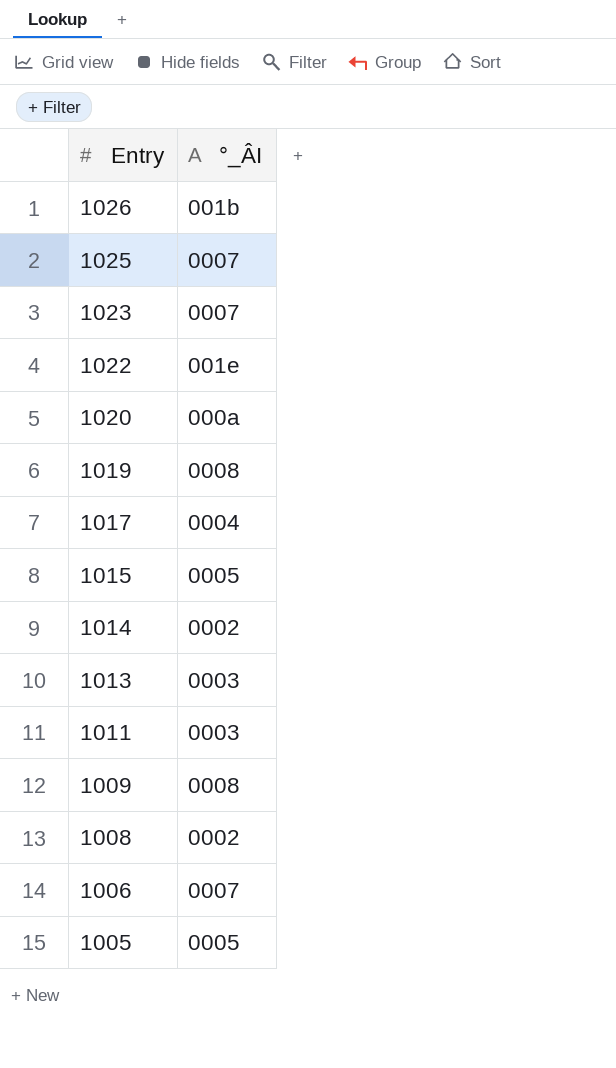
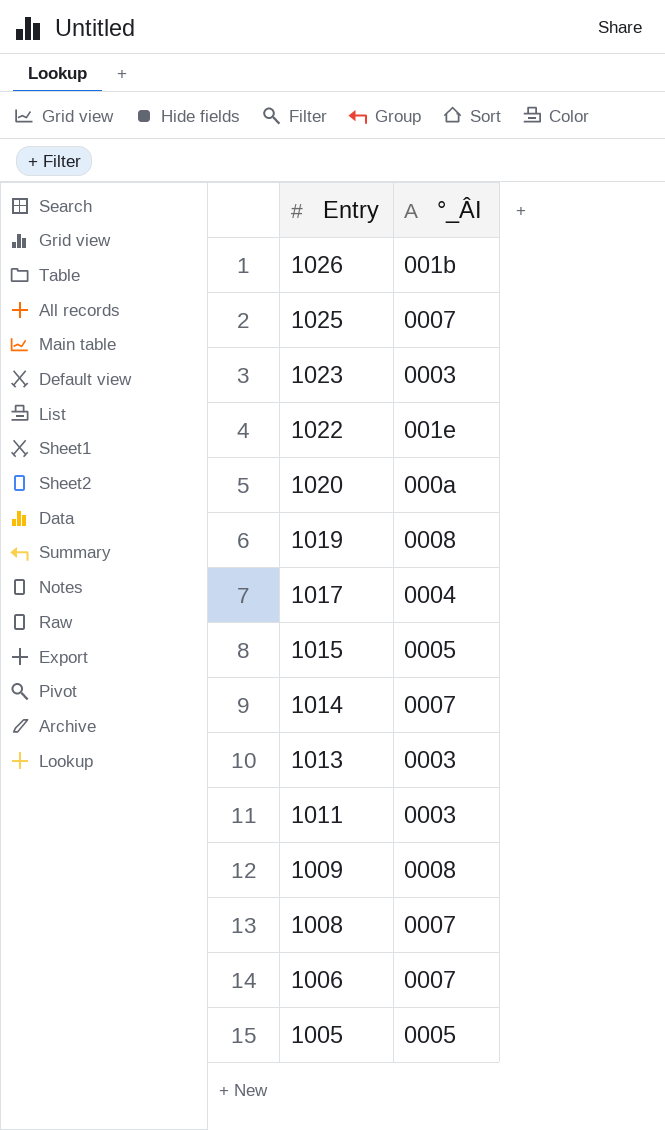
1023 | °_ÂI: 0007 -> 0003
1014 | °_ÂI: 0002 -> 0007
1008 | °_ÂI: 0002 -> 0007

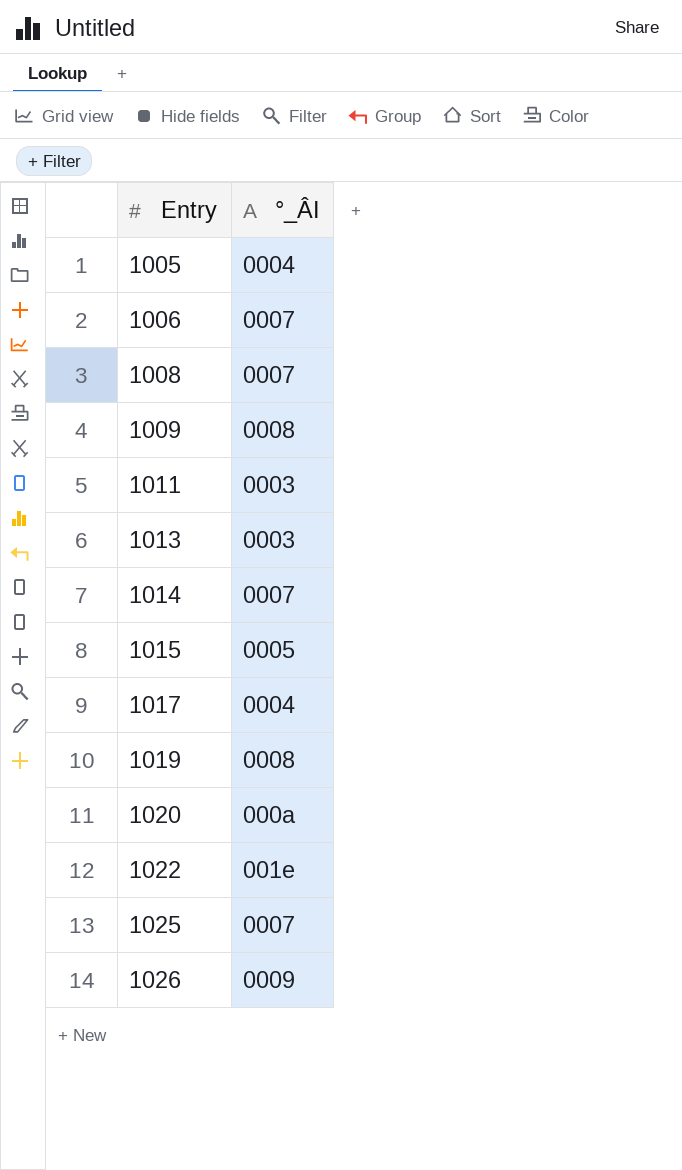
row order: Entry descending -> Entry ascending
row 1023: 0003 -> none
1005 | °_ÂI: 0005 -> 0004
1026 | °_ÂI: 001b -> 0009

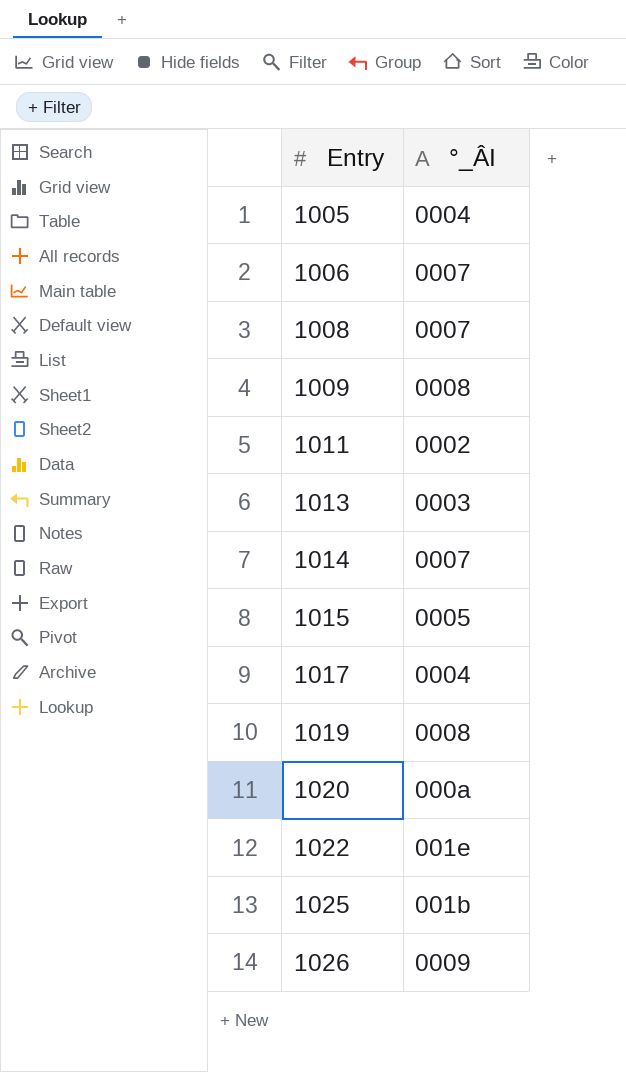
1011 | °_ÂI: 0003 -> 0002
1025 | °_ÂI: 0007 -> 001b

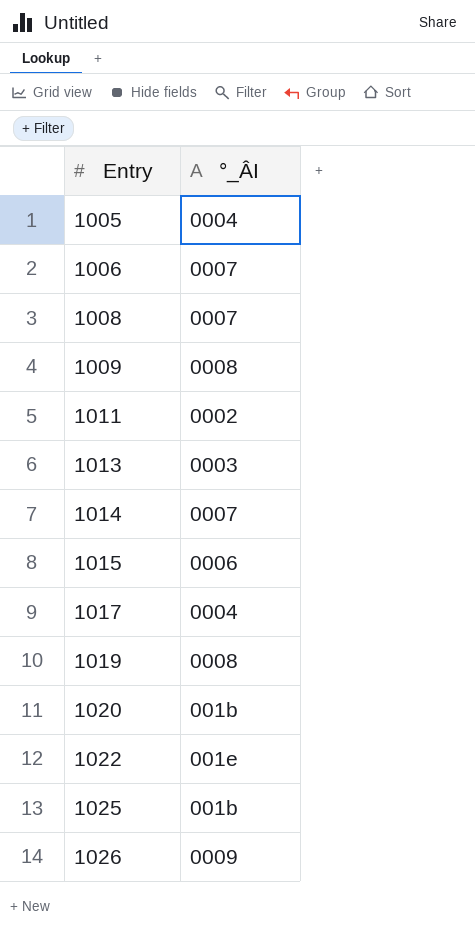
1015 | °_ÂI: 0005 -> 0006
1020 | °_ÂI: 000a -> 001b

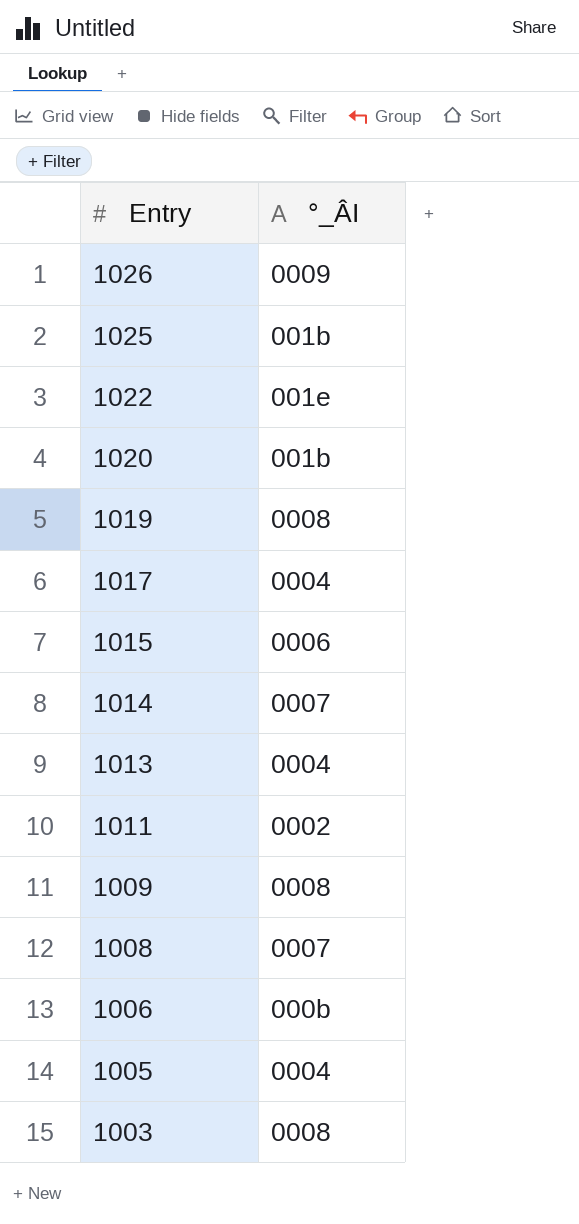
row order: Entry ascending -> Entry descending
1013 | °_ÂI: 0003 -> 0004
1006 | °_ÂI: 0007 -> 000b
row 1003: none -> 0008

